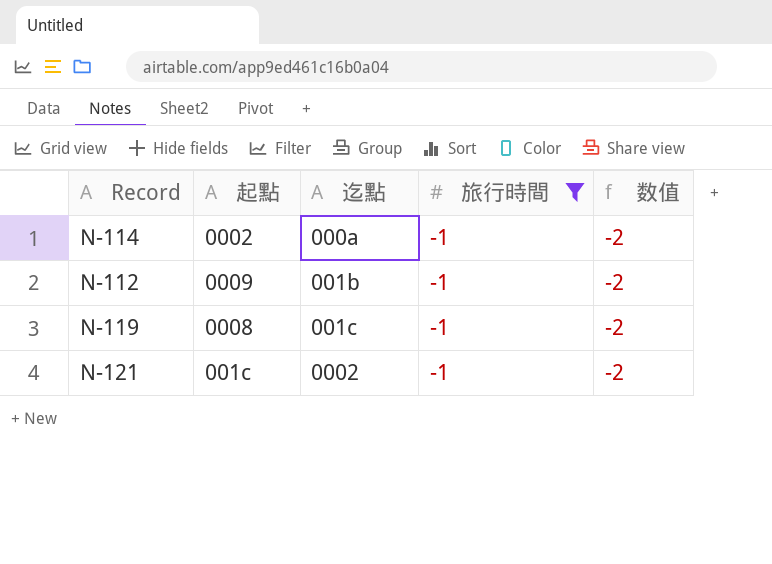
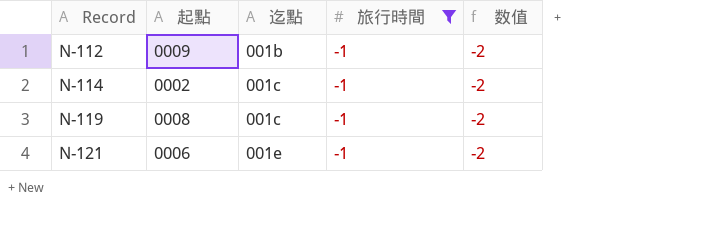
row order: 迄點 ascending -> Record ascending
N-114 | 迄點: 000a -> 001c
N-121 | 起點: 001c -> 0006
N-121 | 迄點: 0002 -> 001e

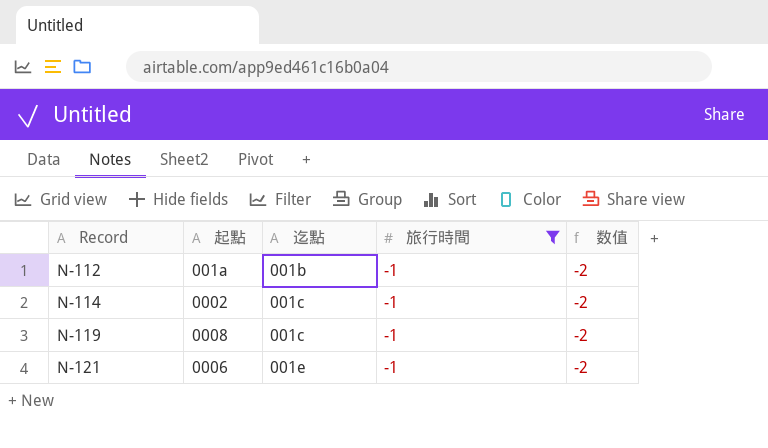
N-112 | 起點: 0009 -> 001a

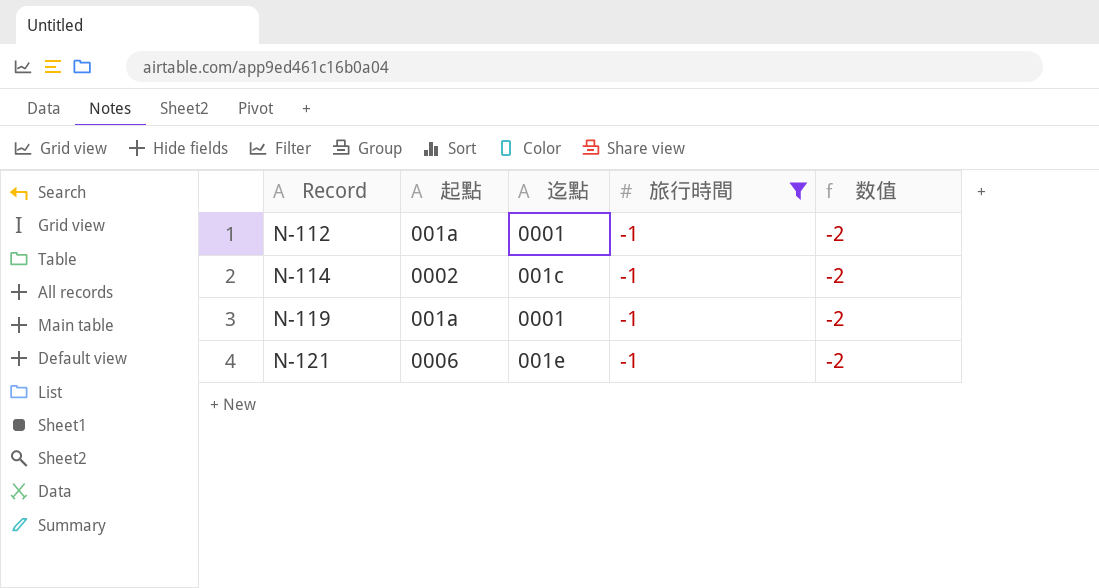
N-112 | 迄點: 001b -> 0001
N-119 | 起點: 0008 -> 001a
N-119 | 迄點: 001c -> 0001

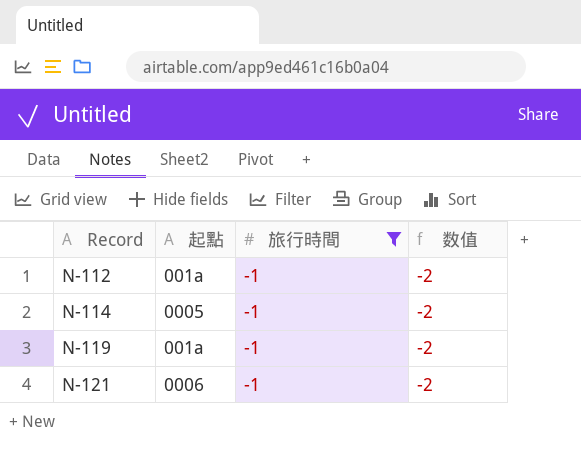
column 迄點 | position: 3 -> none
N-114 | 起點: 0002 -> 0005

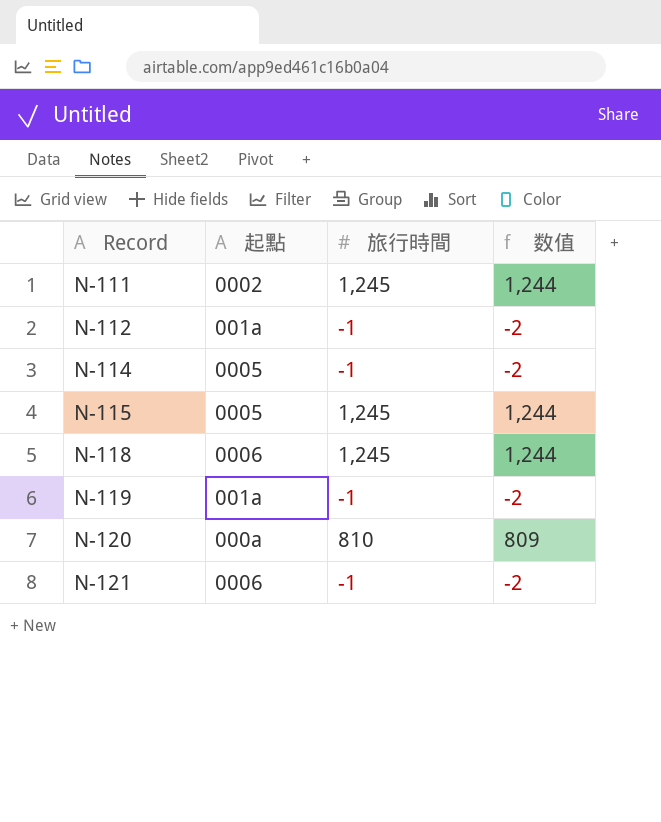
filter: 旅行時間 = -1 -> none

